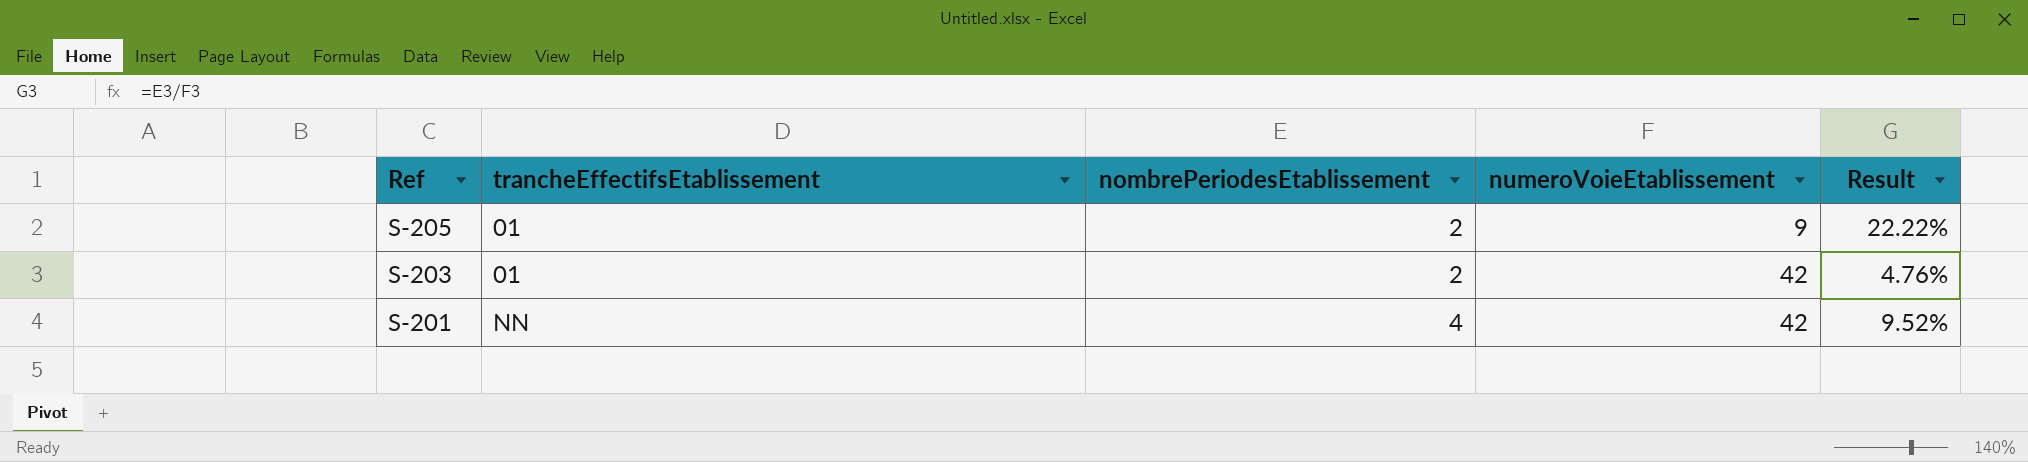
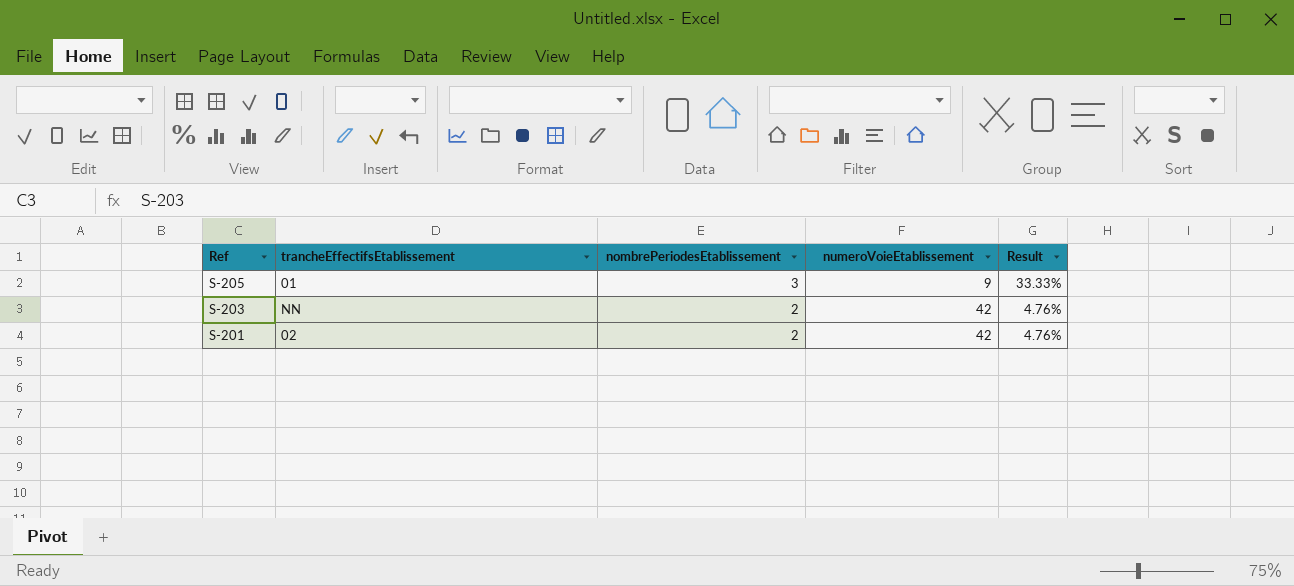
S-205 | nombrePeriodesEtablissement: 2 -> 3
S-205 | Result: 22.22% -> 33.33%
S-203 | trancheEffectifsEtablissement: 01 -> NN
S-201 | trancheEffectifsEtablissement: NN -> 02
S-201 | nombrePeriodesEtablissement: 4 -> 2
S-201 | Result: 9.52% -> 4.76%

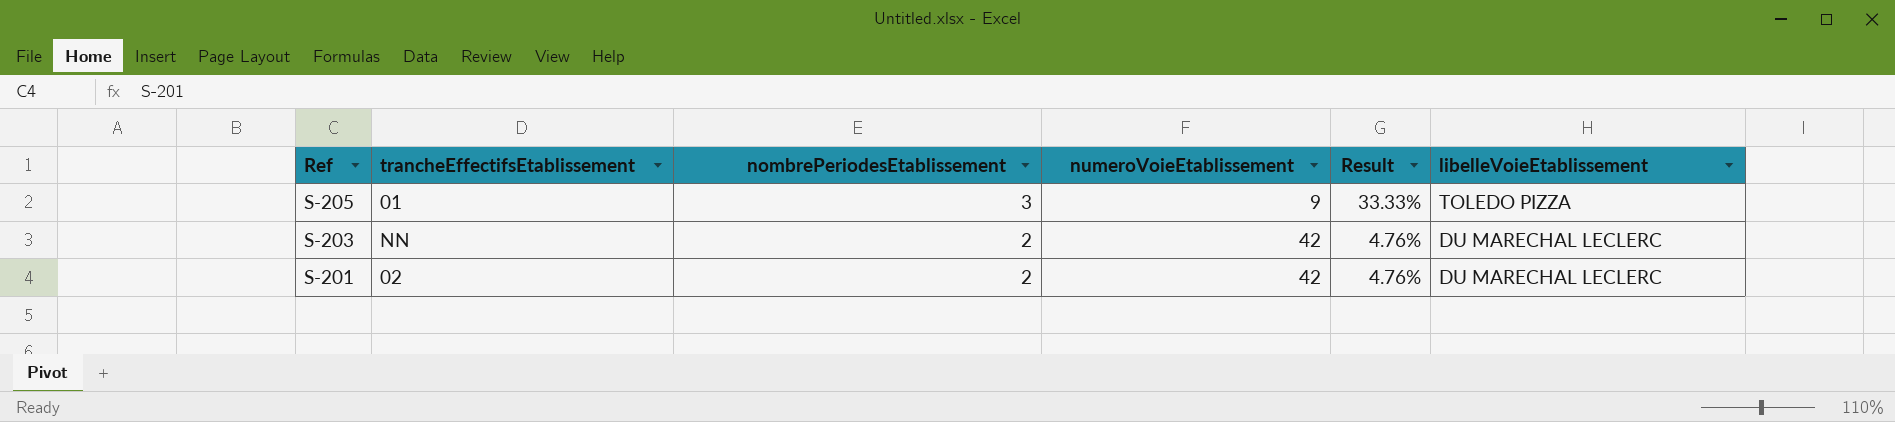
column libelleVoieEtablissement | position: none -> 6

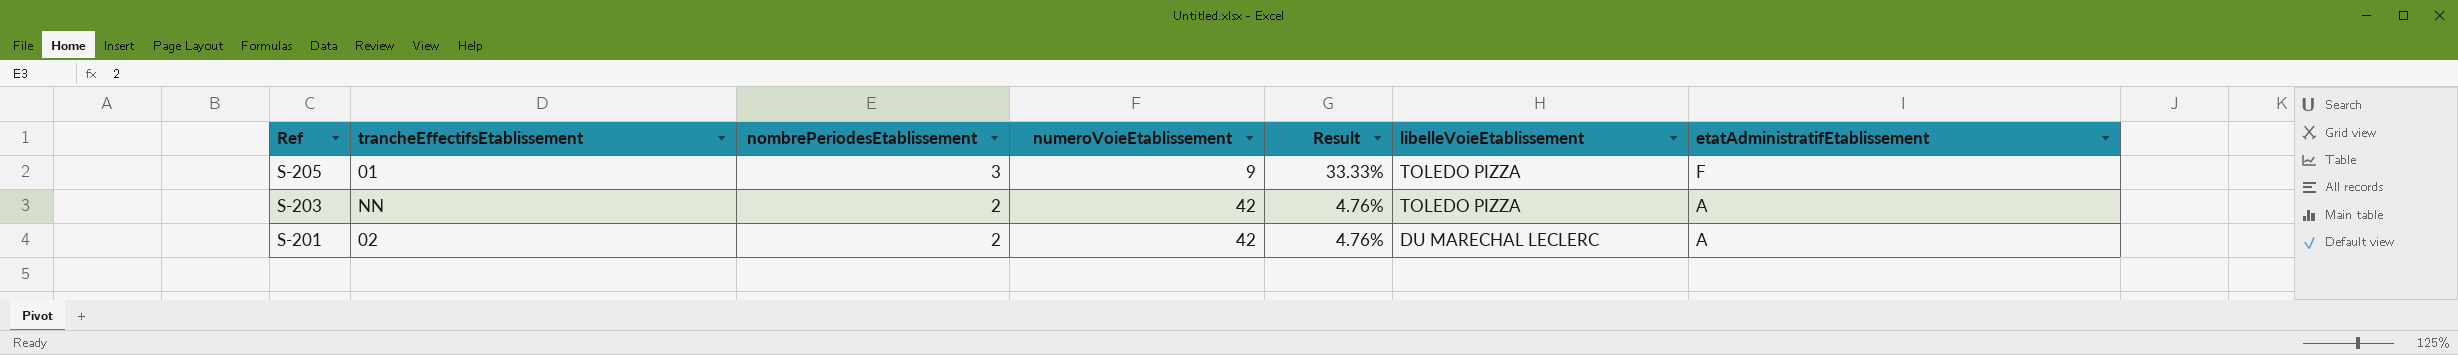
column etatAdministratifEtablissement | position: none -> 7
S-203 | libelleVoieEtablissement: DU MARECHAL LECLERC -> TOLEDO PIZZA

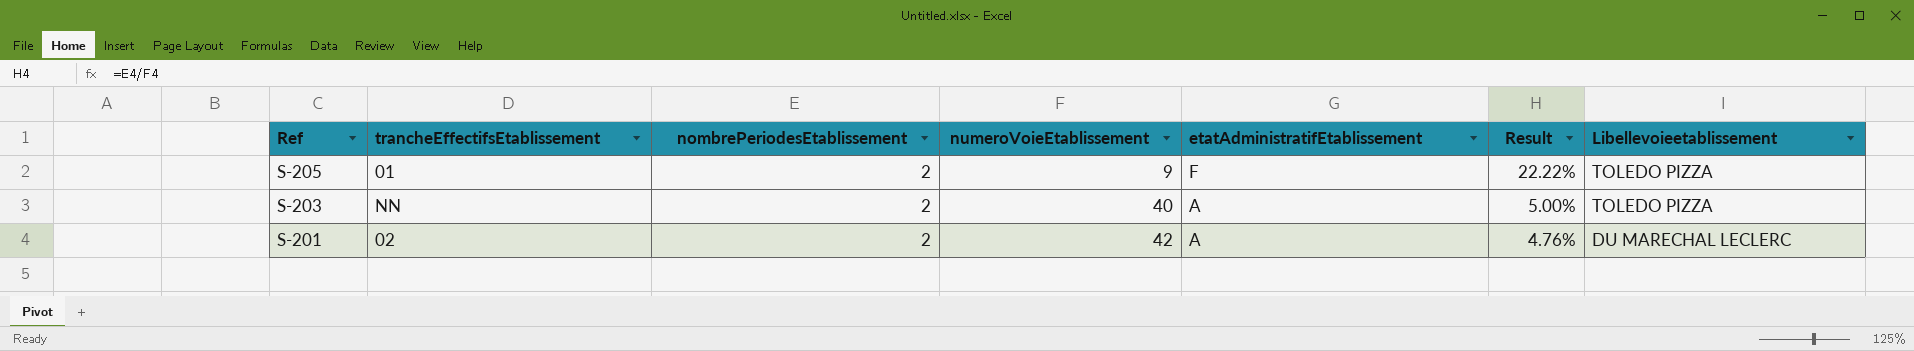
column etatAdministratifEtablissement | position: 7 -> 5
column name: libelleVoieEtablissement -> Libellevoieetablissement
S-205 | nombrePeriodesEtablissement: 3 -> 2
S-205 | Result: 33.33% -> 22.22%
S-203 | numeroVoieEtablissement: 42 -> 40
S-203 | Result: 4.76% -> 5.00%

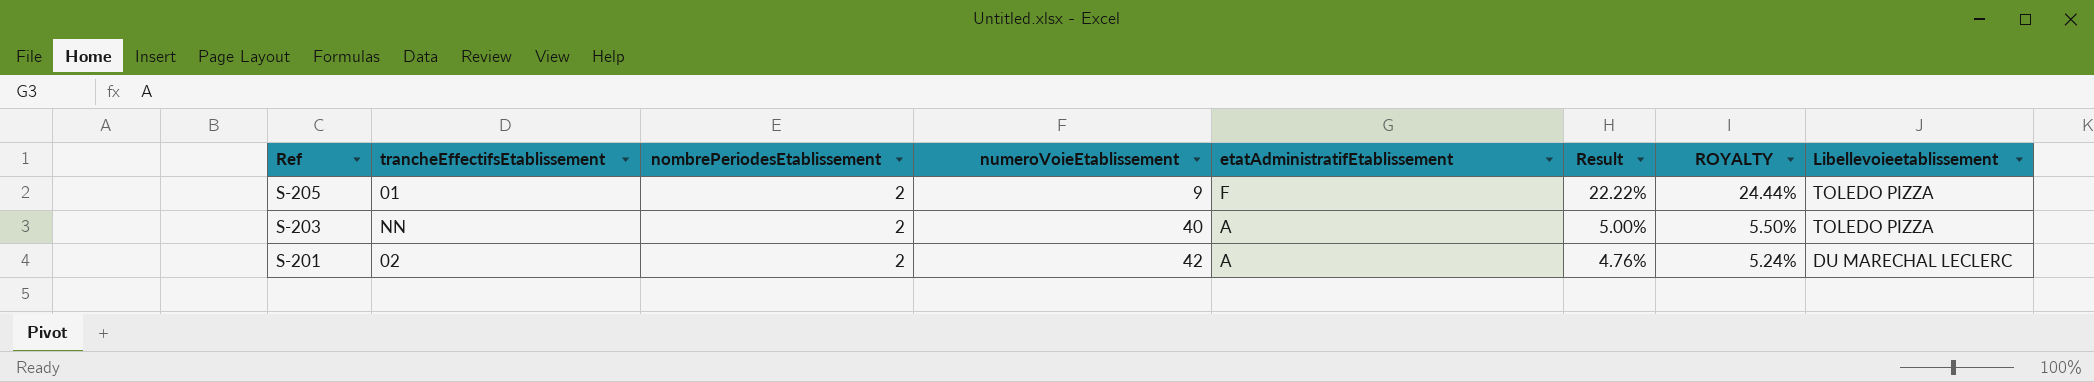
column ROYALTY | formula: none -> [Result] * 1.1

